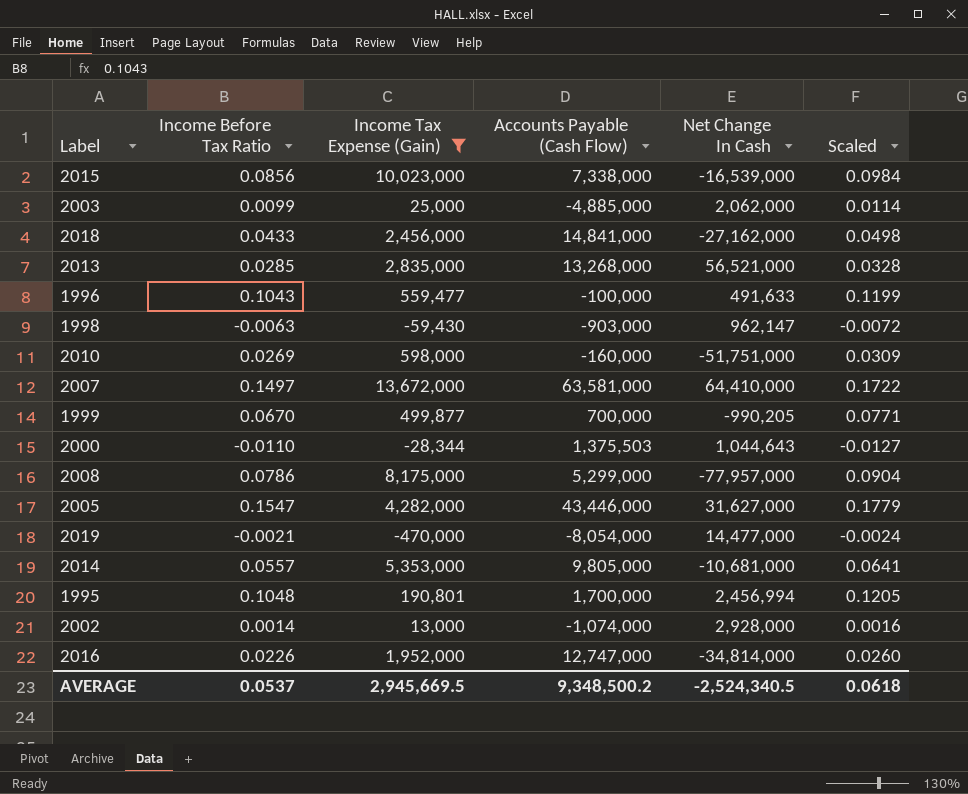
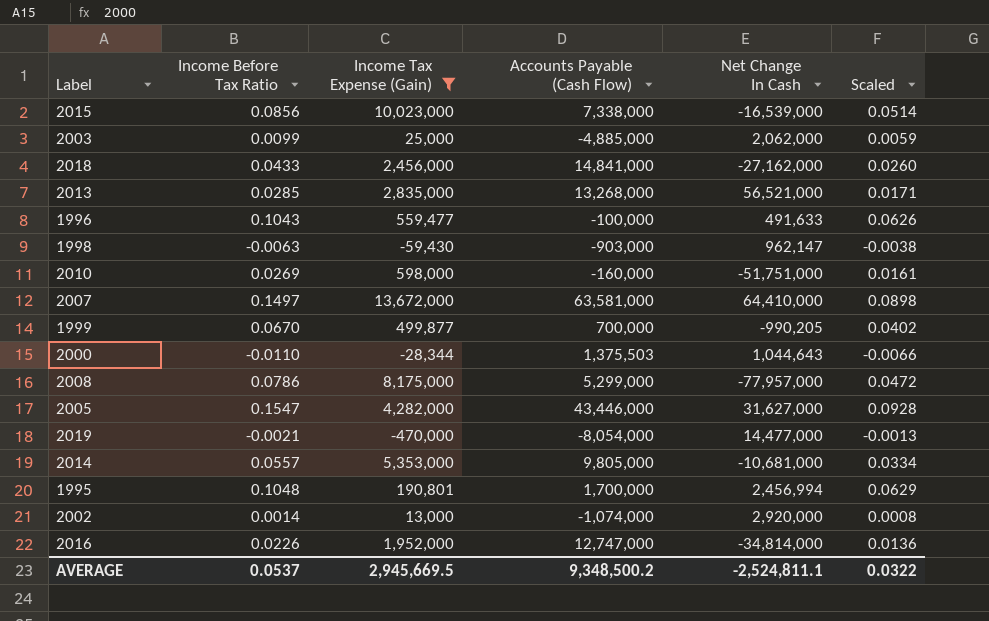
column Scaled | formula: [Income Before Tax Ratio] * 1.15 -> [Income Before Tax Ratio] * 0.6
2002 | Net Change In Cash: 2,928,000 -> 2,920,000
AVERAGE | Net Change In Cash: -2,524,340.5 -> -2,524,811.1
AVERAGE | Scaled: 0.0618 -> 0.0322

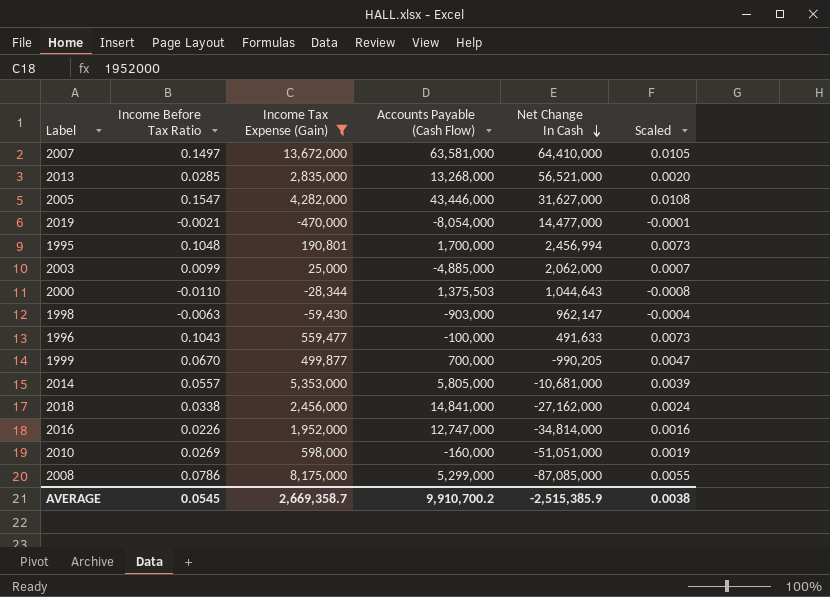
row order: none -> Net Change In Cash descending
column Scaled | formula: [Income Before Tax Ratio] * 0.6 -> [Income Before Tax Ratio] * 0.07
row 2015: 0.0856 | 10,023,000 | 7,338,000 | -16,539,000 | 0.0514 -> none
row 2002: 0.0014 | 13,000 | -1,074,000 | 2,920,000 | 0.0008 -> none
2014 | Accounts Payable (Cash Flow): 9,805,000 -> 5,805,000
2018 | Income Before Tax Ratio: 0.0433 -> 0.0338
2010 | Net Change In Cash: -51,751,000 -> -51,051,000
2008 | Net Change In Cash: -77,957,000 -> -87,085,000
AVERAGE | Income Before Tax Ratio: 0.0537 -> 0.0545
AVERAGE | Income Tax Expense (Gain): 2,945,669.5 -> 2,669,358.7
AVERAGE | Accounts Payable (Cash Flow): 9,348,500.2 -> 9,910,700.2
AVERAGE | Net Change In Cash: -2,524,811.1 -> -2,515,385.9
AVERAGE | Scaled: 0.0322 -> 0.0038

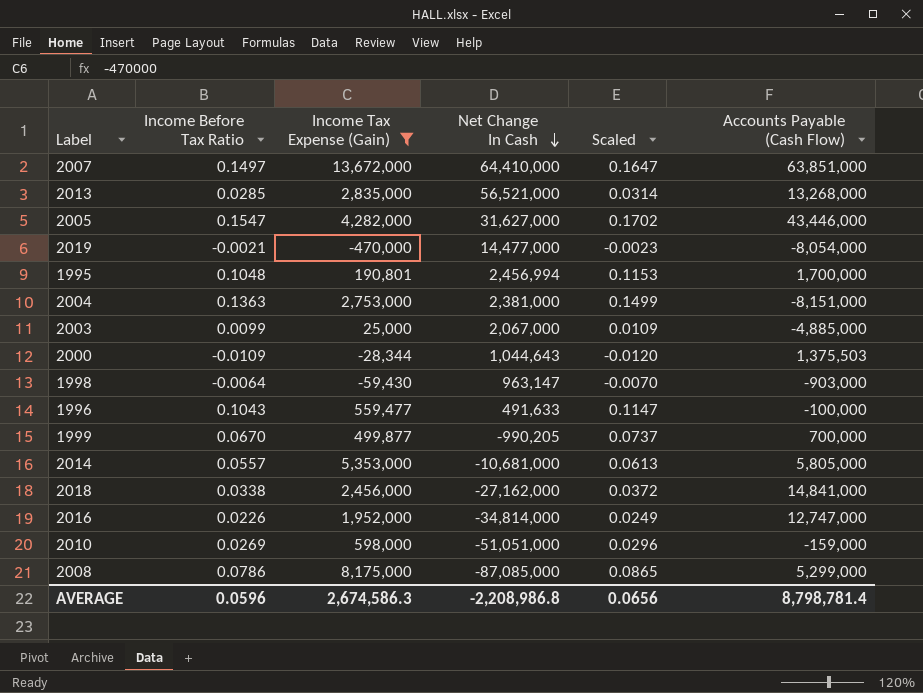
column Scaled | formula: [Income Before Tax Ratio] * 0.07 -> [Income Before Tax Ratio] * 1.1
column Accounts Payable (Cash Flow) | position: 4 -> 6
2007 | Accounts Payable (Cash Flow): 63,581,000 -> 63,851,000
row 2004: none -> 0.1363 | 2,753,000 | 2,381,000 | 0.1499 | -8,151,000
2003 | Net Change In Cash: 2,062,000 -> 2,067,000
2000 | Income Before Tax Ratio: -0.0110 -> -0.0109
1998 | Income Before Tax Ratio: -0.0063 -> -0.0064
1998 | Net Change In Cash: 962,147 -> 963,147
2010 | Accounts Payable (Cash Flow): -160,000 -> -159,000
AVERAGE | Income Before Tax Ratio: 0.0545 -> 0.0596
AVERAGE | Income Tax Expense (Gain): 2,669,358.7 -> 2,674,586.3
AVERAGE | Net Change In Cash: -2,515,385.9 -> -2,208,986.8
AVERAGE | Scaled: 0.0038 -> 0.0656
AVERAGE | Accounts Payable (Cash Flow): 9,910,700.2 -> 8,798,781.4

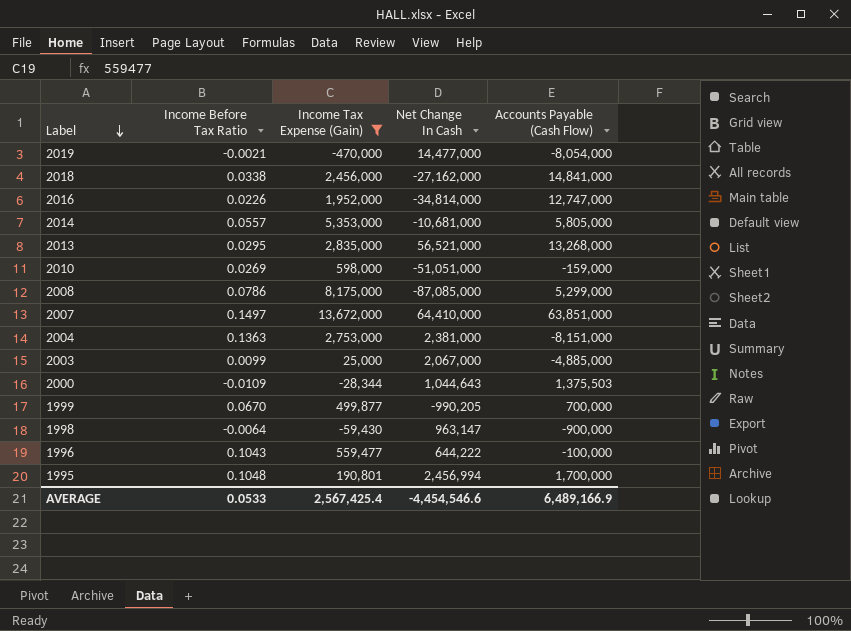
row order: Net Change In Cash descending -> Label descending
column Scaled | formula: [Income Before Tax Ratio] * 1.1 -> none
row 2005: 0.1547 | 4,282,000 | 31,627,000 | 0.1702 | 43,446,000 -> none
2013 | Income Before Tax Ratio: 0.0285 -> 0.0295
1998 | Accounts Payable (Cash Flow): -903,000 -> -900,000
1996 | Net Change In Cash: 491,633 -> 644,222
AVERAGE | Income Before Tax Ratio: 0.0596 -> 0.0533
AVERAGE | Income Tax Expense (Gain): 2,674,586.3 -> 2,567,425.4
AVERAGE | Net Change In Cash: -2,208,986.8 -> -4,454,546.6
AVERAGE | Accounts Payable (Cash Flow): 8,798,781.4 -> 6,489,166.9

